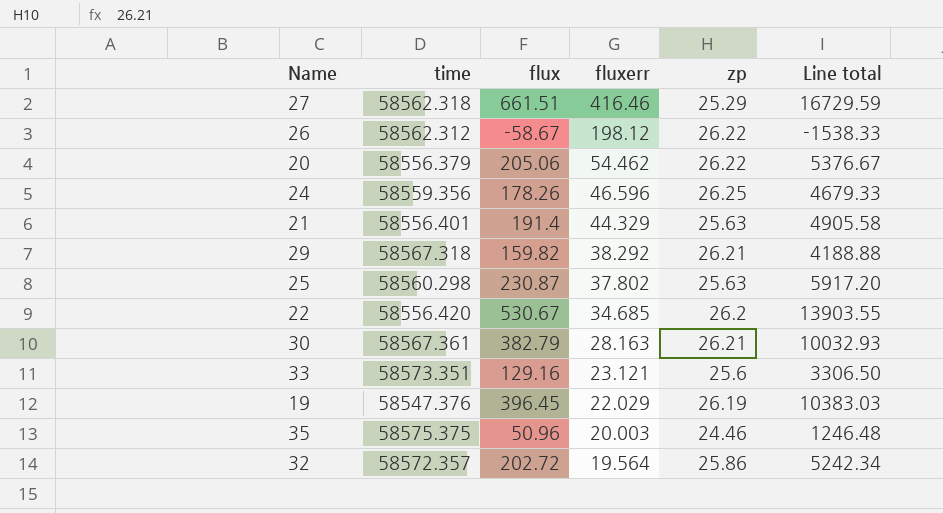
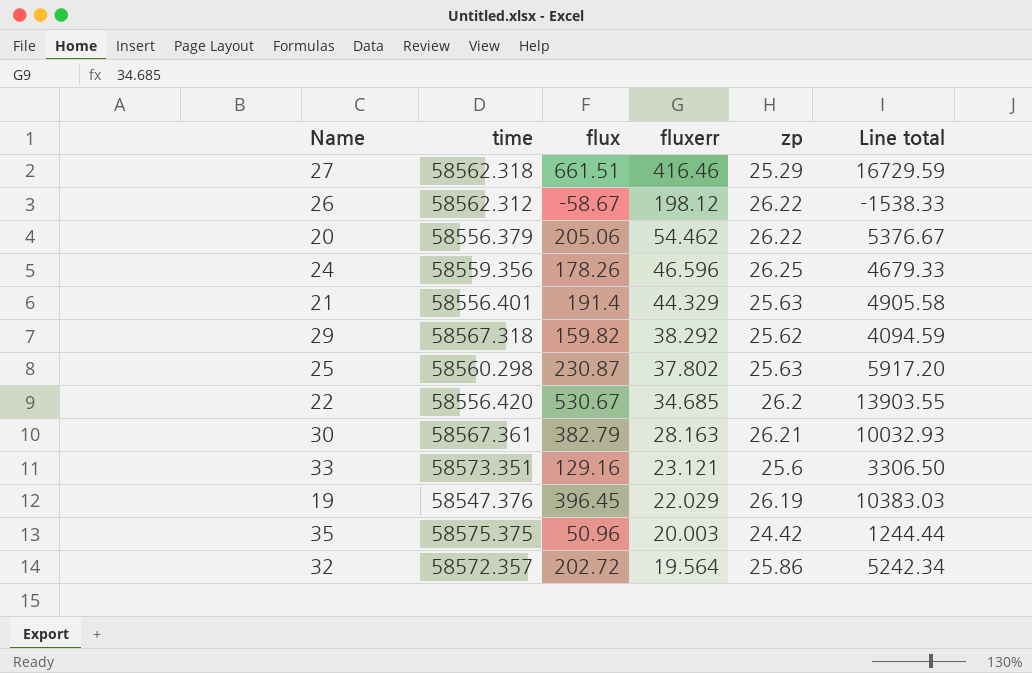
29 | zp: 26.21 -> 25.62
29 | Line total: 4188.88 -> 4094.59
35 | zp: 24.46 -> 24.42
35 | Line total: 1246.48 -> 1244.44

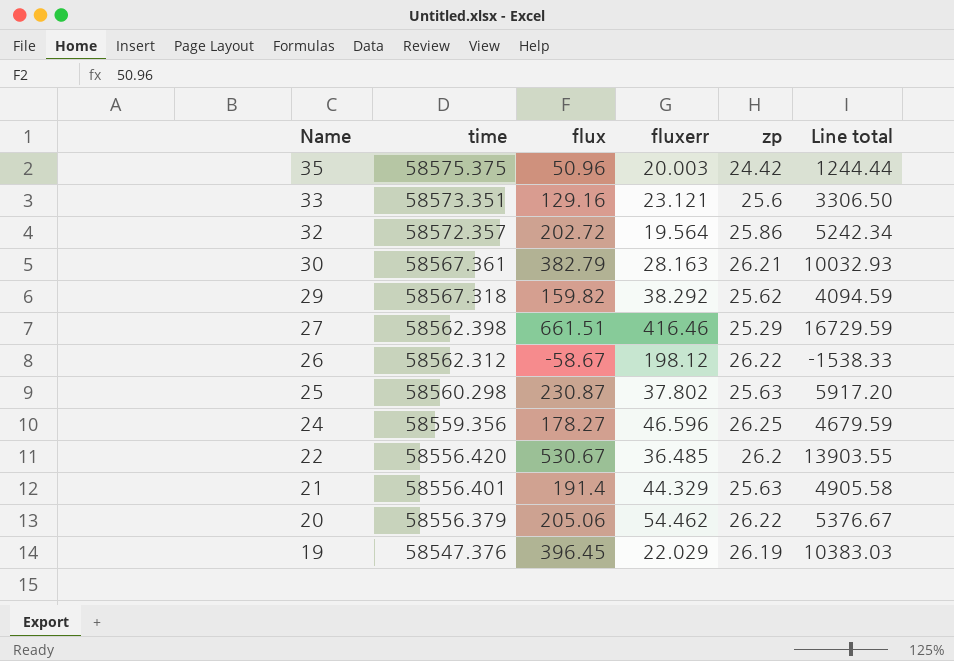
row order: fluxerr descending -> Name descending
27 | time: 58562.318 -> 58562.398
24 | flux: 178.26 -> 178.27
24 | Line total: 4679.33 -> 4679.59
22 | fluxerr: 34.685 -> 36.485

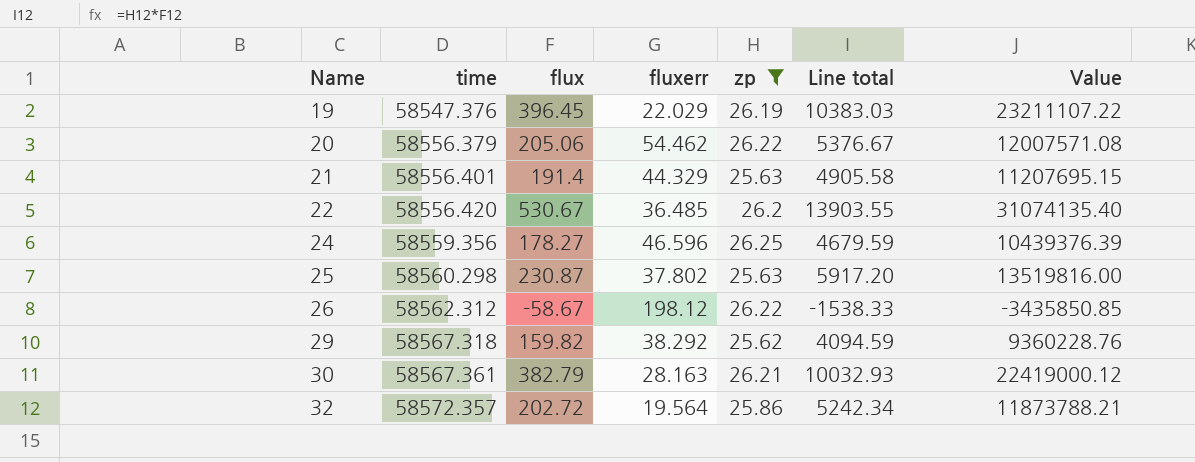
filter: none -> zp >= 25.62
row order: Name descending -> Name ascending
column Value | formula: none -> [time] * [flux]

